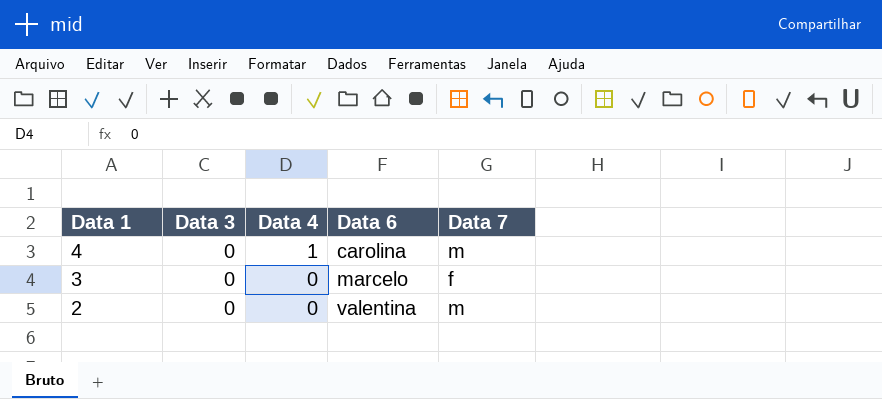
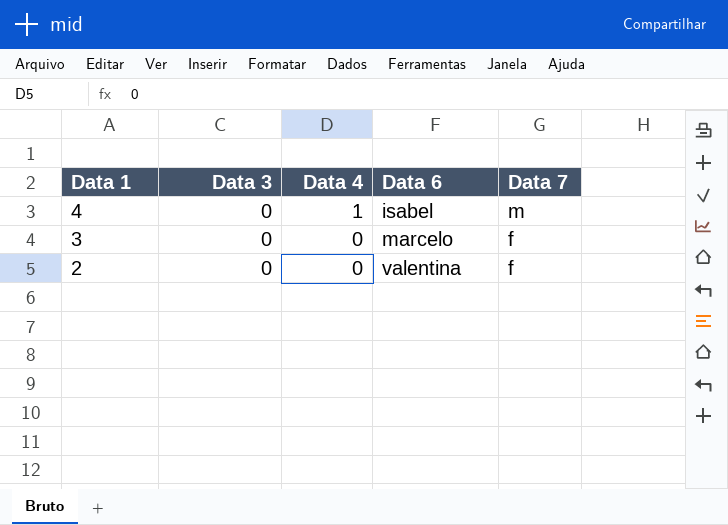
4 | Data 6: carolina -> isabel
2 | Data 7: m -> f

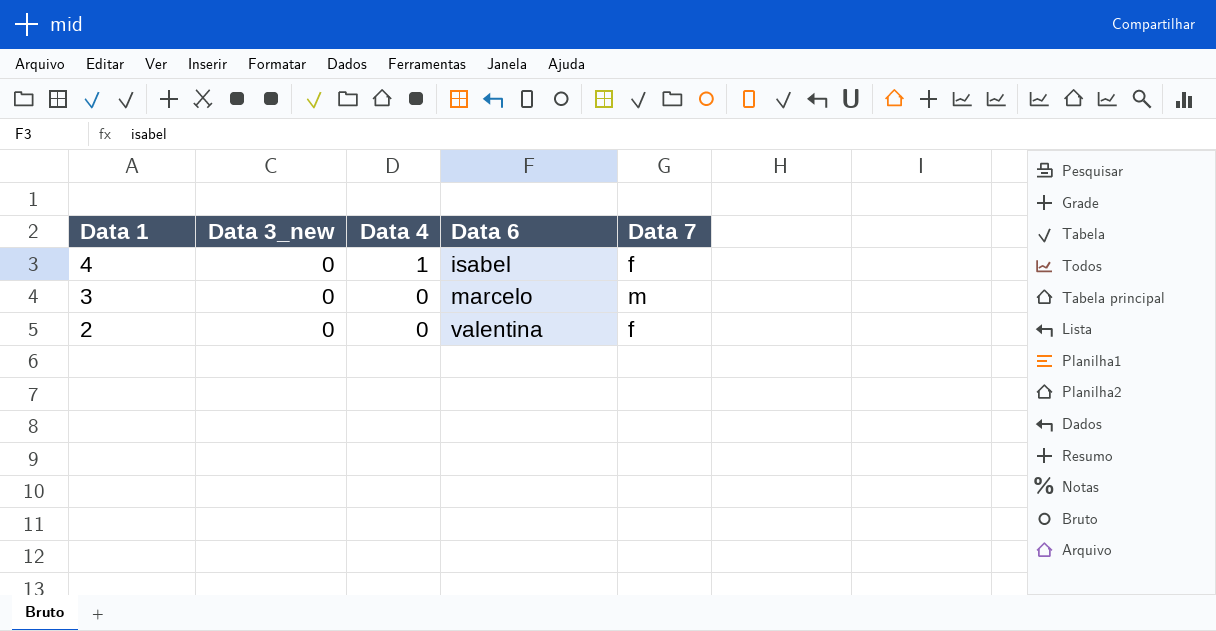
column name: Data 3 -> Data 3_new
4 | Data 7: m -> f
3 | Data 7: f -> m

